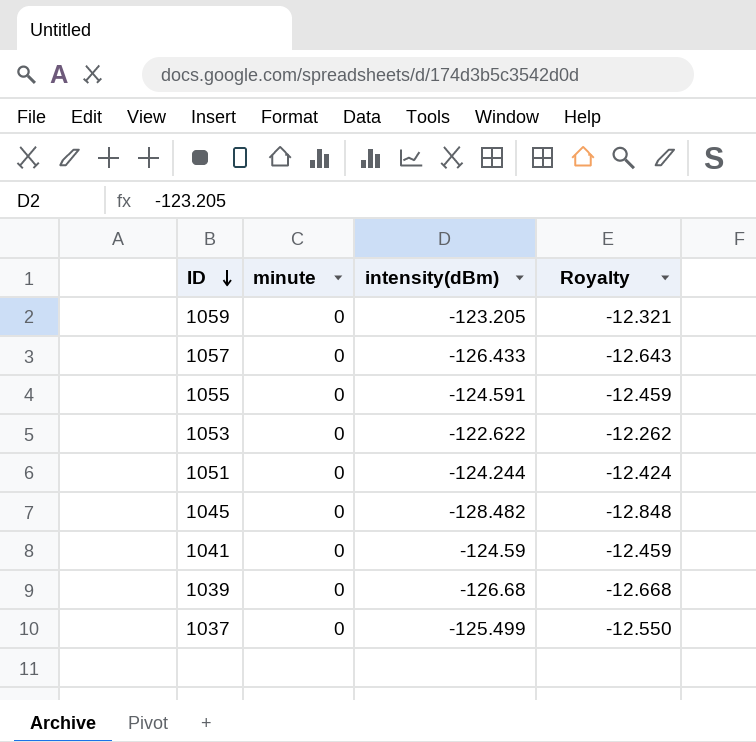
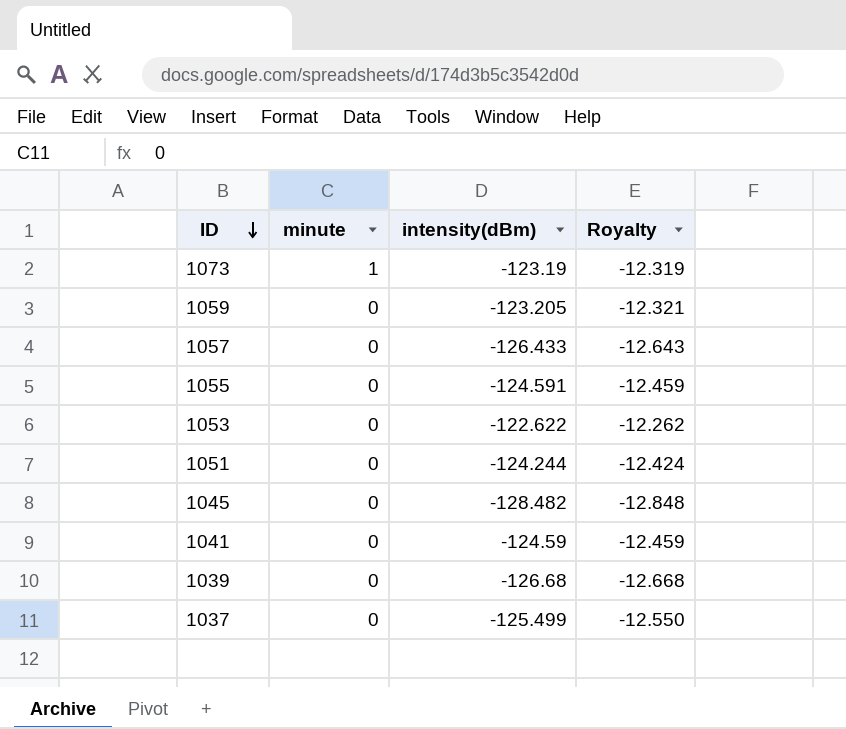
row 1073: none -> 1 | -123.19 | -12.319

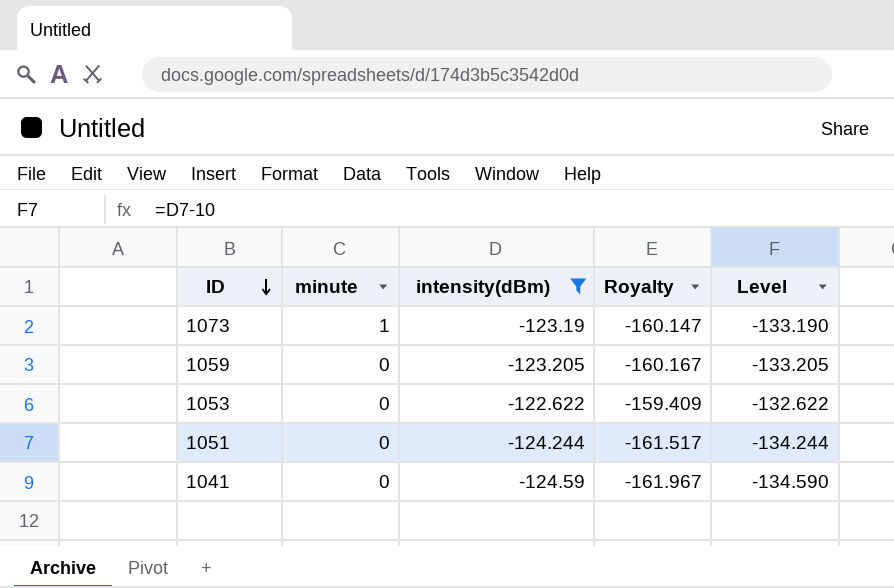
filter: none -> intensity(dBm) >= -124.59
column Royalty | formula: [intensity(dBm)] * 0.1 -> [intensity(dBm)] * 1.3
column Level | formula: none -> [intensity(dBm)] - 10

